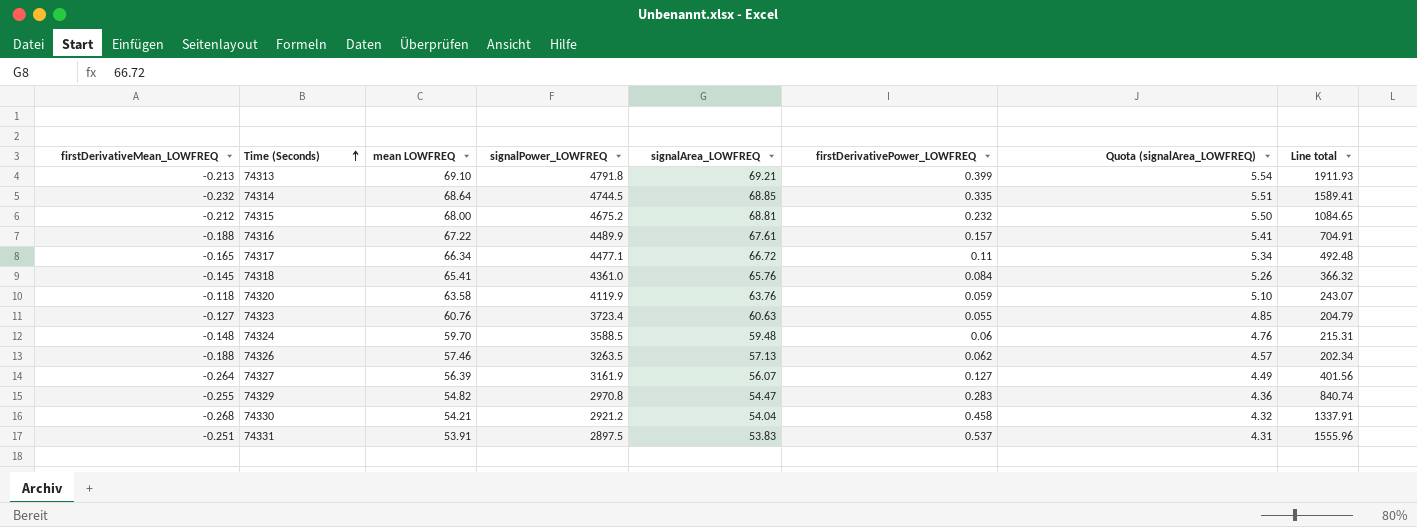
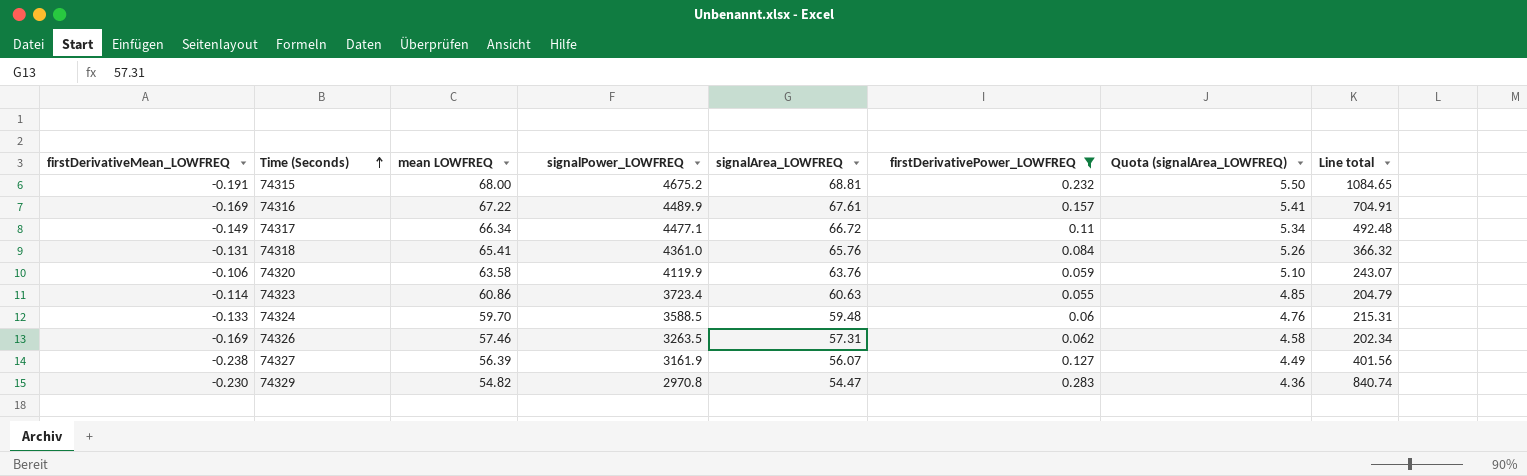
filter: none -> firstDerivativePower_LOWFREQ <= 0.283
74315 | firstDerivativeMean_LOWFREQ: -0.212 -> -0.191
74316 | firstDerivativeMean_LOWFREQ: -0.188 -> -0.169
74317 | firstDerivativeMean_LOWFREQ: -0.165 -> -0.149
74318 | firstDerivativeMean_LOWFREQ: -0.145 -> -0.131
74320 | firstDerivativeMean_LOWFREQ: -0.118 -> -0.106
74323 | firstDerivativeMean_LOWFREQ: -0.127 -> -0.114
74323 | mean LOWFREQ: 60.76 -> 60.86
74324 | firstDerivativeMean_LOWFREQ: -0.148 -> -0.133
74326 | firstDerivativeMean_LOWFREQ: -0.188 -> -0.169
74326 | signalArea_LOWFREQ: 57.13 -> 57.31
74326 | Quota (signalArea_LOWFREQ): 4.57 -> 4.58
74327 | firstDerivativeMean_LOWFREQ: -0.264 -> -0.238
74329 | firstDerivativeMean_LOWFREQ: -0.255 -> -0.230

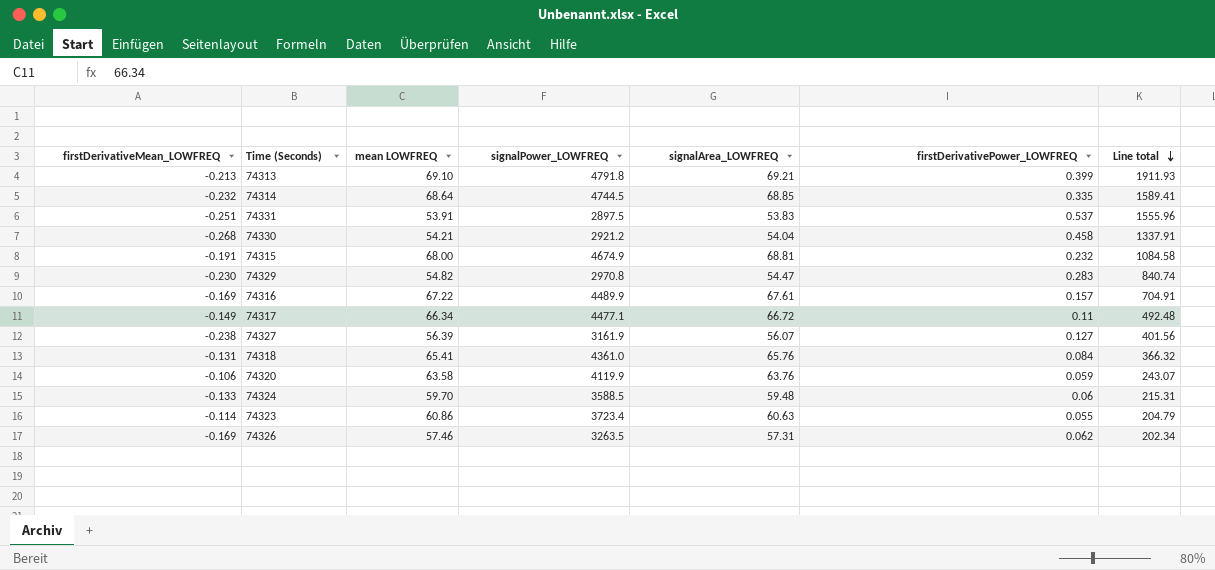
filter: firstDerivativePower_LOWFREQ <= 0.283 -> none
row order: Time (Seconds) ascending -> Line total descending
column Quota (signalArea_LOWFREQ) | formula: [signalArea_LOWFREQ] * 0.08 -> none
74315 | signalPower_LOWFREQ: 4675.2 -> 4674.9
74315 | Line total: 1084.65 -> 1084.58

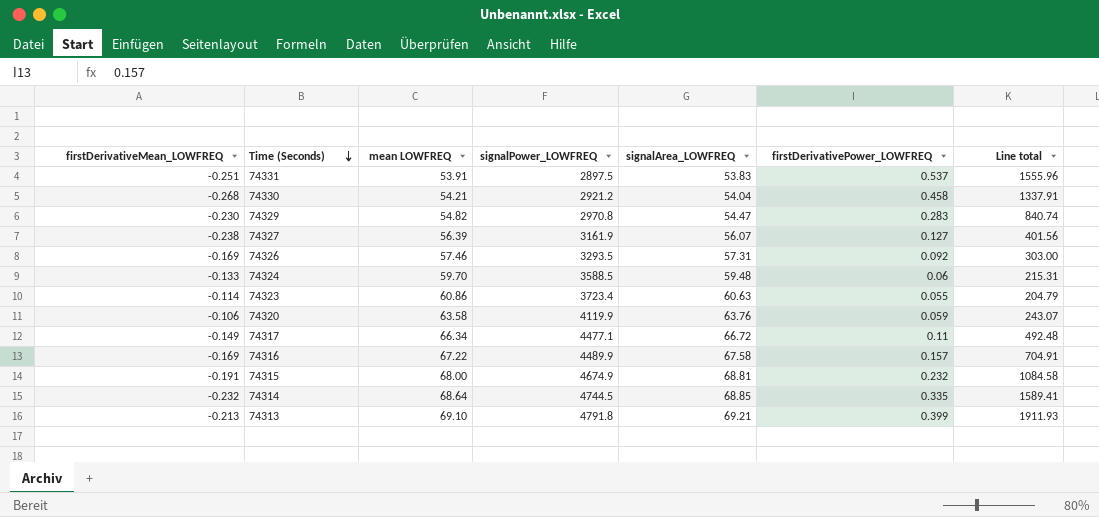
row order: Line total descending -> Time (Seconds) descending
row 74318: -0.131 | 65.41 | 4361.0 | 65.76 | 0.084 | 366.32 -> none
74326 | signalPower_LOWFREQ: 3263.5 -> 3293.5
74326 | firstDerivativePower_LOWFREQ: 0.062 -> 0.092
74326 | Line total: 202.34 -> 303.00
74316 | signalArea_LOWFREQ: 67.61 -> 67.58

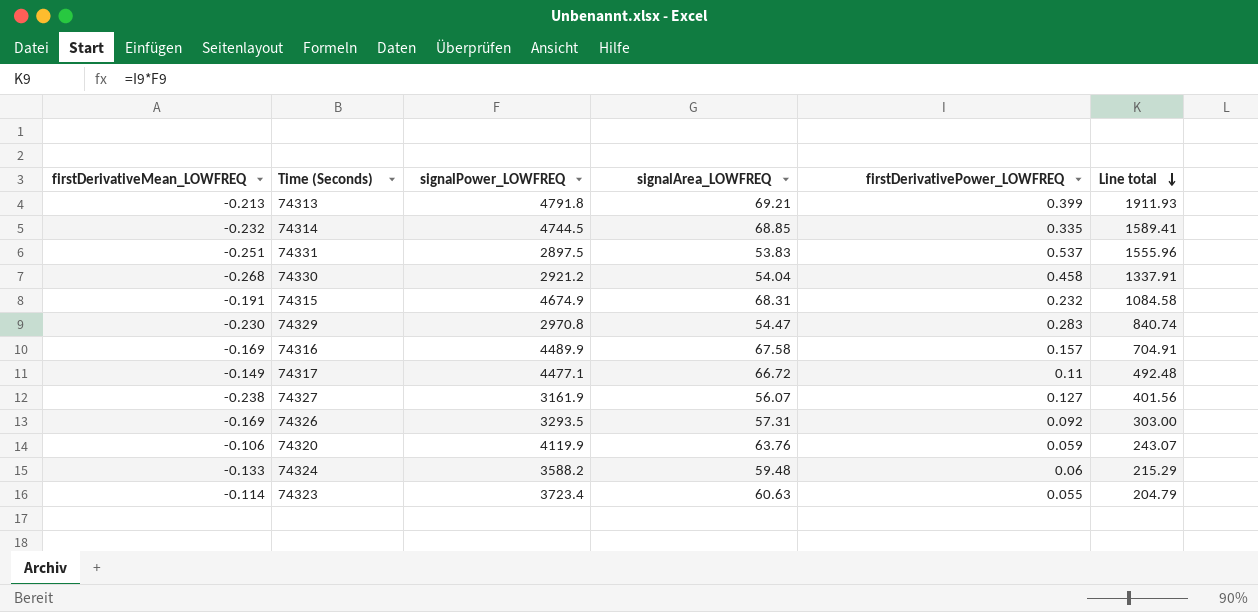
row order: Time (Seconds) descending -> Line total descending
column mean LOWFREQ | position: 3 -> none
74315 | signalArea_LOWFREQ: 68.81 -> 68.31
74324 | signalPower_LOWFREQ: 3588.5 -> 3588.2
74324 | Line total: 215.31 -> 215.29

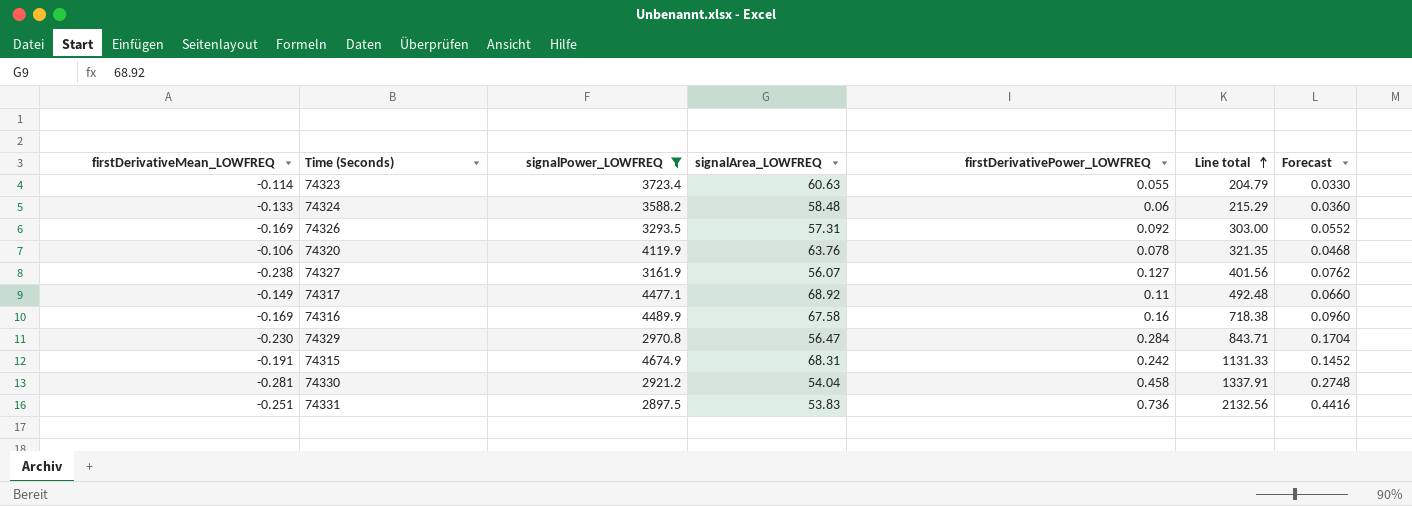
filter: none -> signalPower_LOWFREQ <= 4674.9
row order: Line total descending -> Line total ascending
column Forecast | formula: none -> [firstDerivativePower_LOWFREQ] * 0.6
74324 | signalArea_LOWFREQ: 59.48 -> 58.48
74320 | firstDerivativePower_LOWFREQ: 0.059 -> 0.078
74320 | Line total: 243.07 -> 321.35
74317 | signalArea_LOWFREQ: 66.72 -> 68.92
74316 | firstDerivativePower_LOWFREQ: 0.157 -> 0.16
74316 | Line total: 704.91 -> 718.38
74329 | signalArea_LOWFREQ: 54.47 -> 56.47
74329 | firstDerivativePower_LOWFREQ: 0.283 -> 0.284
74329 | Line total: 840.74 -> 843.71
74315 | firstDerivativePower_LOWFREQ: 0.232 -> 0.242
74315 | Line total: 1084.58 -> 1131.33
74330 | firstDerivativeMean_LOWFREQ: -0.268 -> -0.281
74331 | firstDerivativePower_LOWFREQ: 0.537 -> 0.736
74331 | Line total: 1555.96 -> 2132.56

